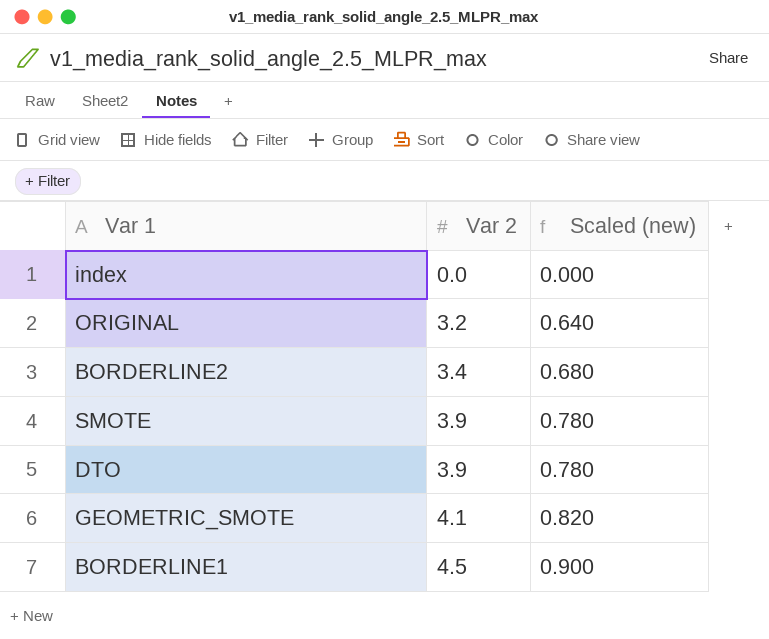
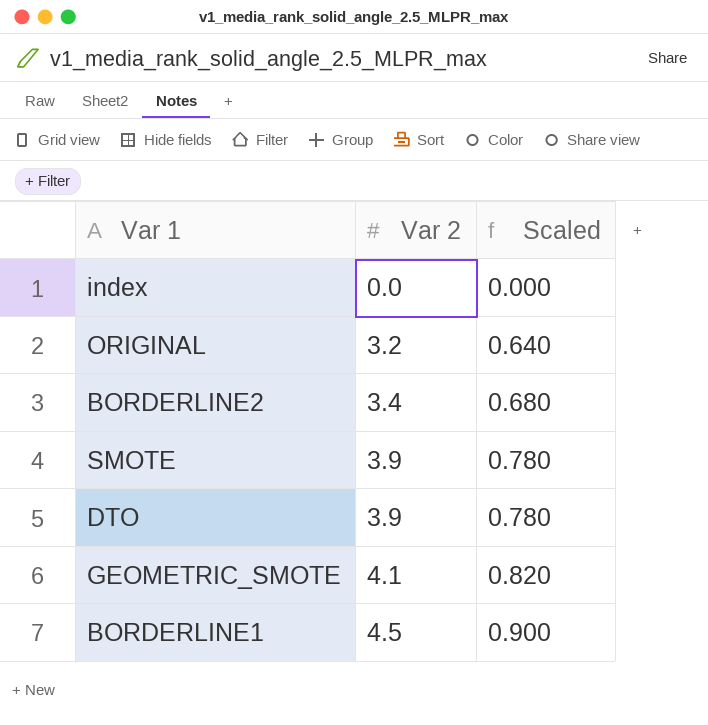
column name: Scaled (new) -> Scaled

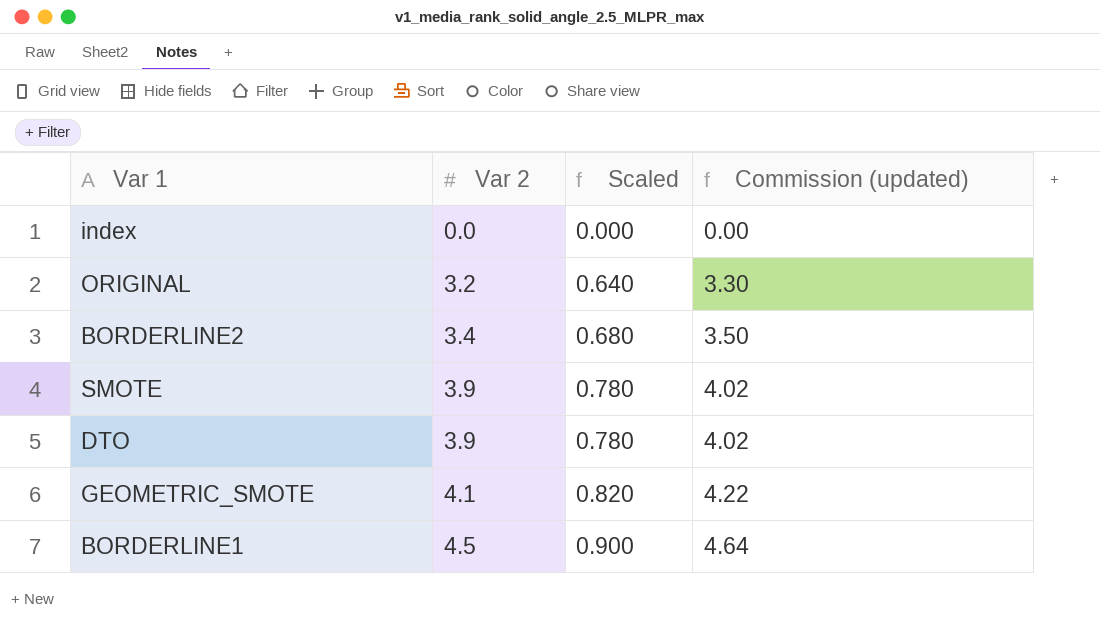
column Commission (updated) | formula: none -> [Var 2] * 1.03

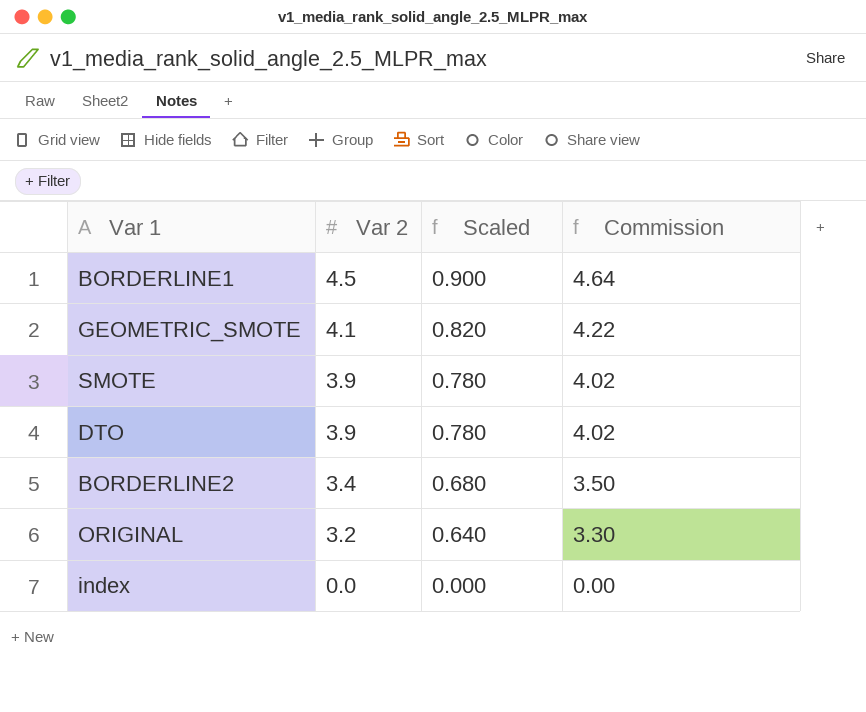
row order: Var 2 ascending -> Var 2 descending
column name: Commission (updated) -> Commission

